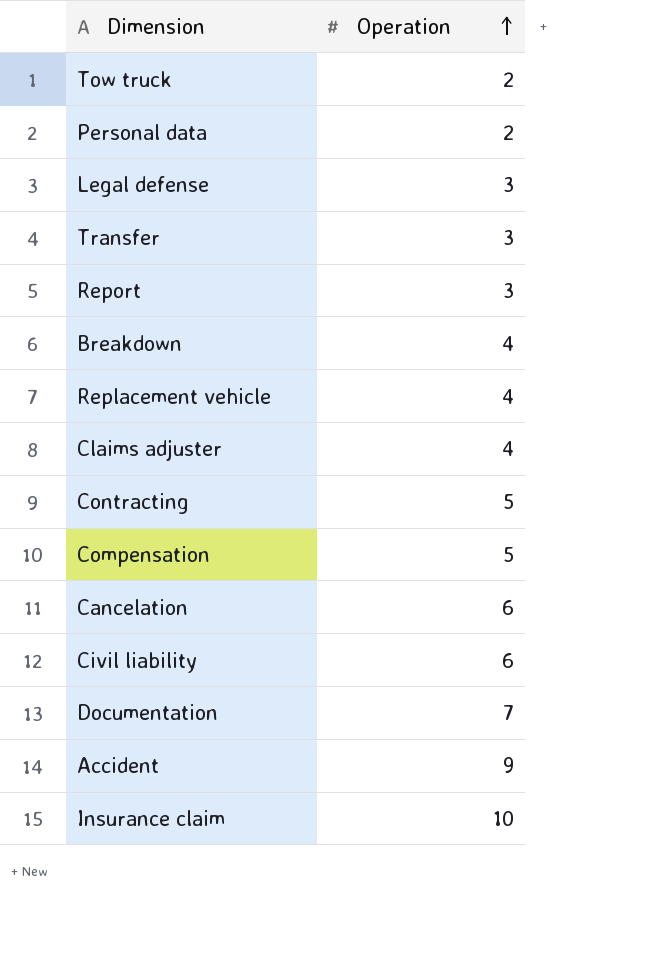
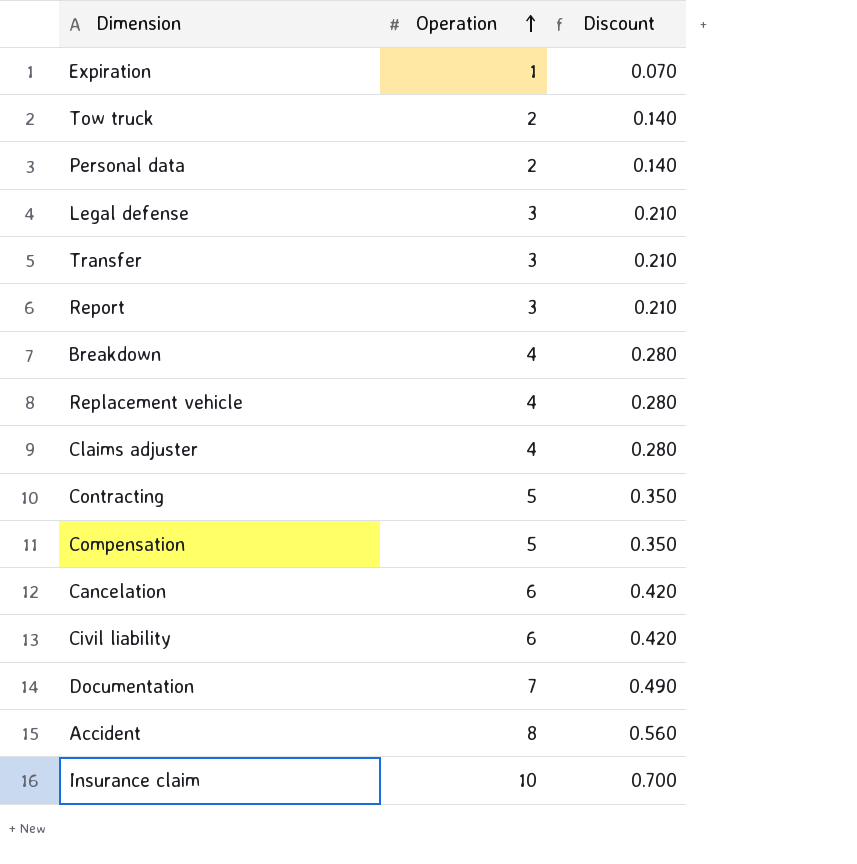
column Discount | formula: none -> [Operation] * 0.07
row Expiration: none -> 1 | 0.070
Accident | Operation: 9 -> 8

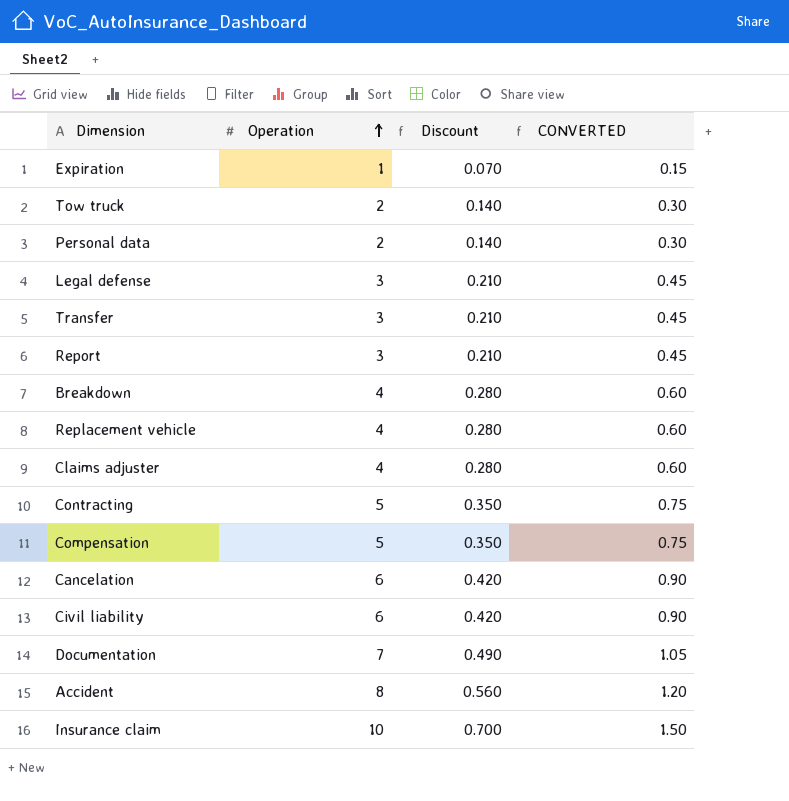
column CONVERTED | formula: none -> [Operation] * 0.15

